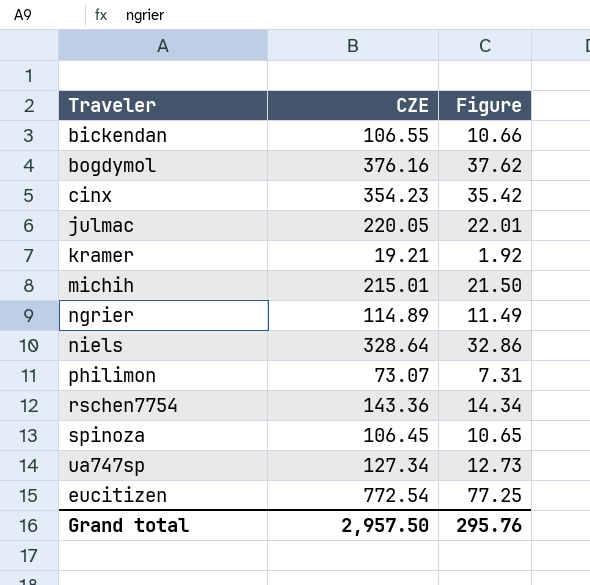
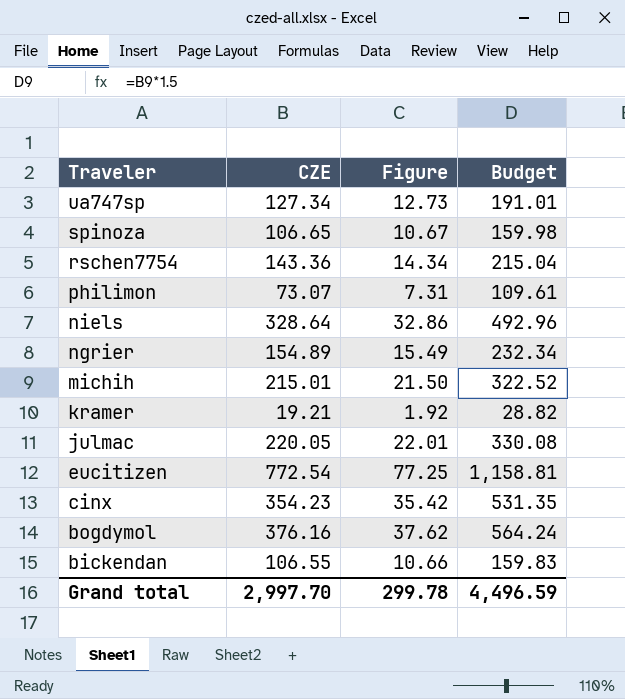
row order: none -> Traveler descending
column Budget | formula: none -> [CZE] * 1.5
spinoza | CZE: 106.45 -> 106.65
spinoza | Figure: 10.65 -> 10.67
ngrier | CZE: 114.89 -> 154.89
ngrier | Figure: 11.49 -> 15.49
Grand total | CZE: 2,957.50 -> 2,997.70
Grand total | Figure: 295.76 -> 299.78

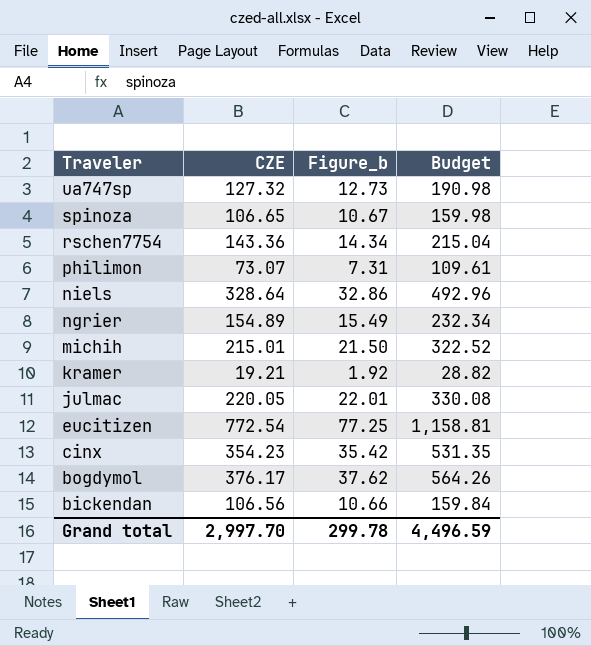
column name: Figure -> Figure_b
ua747sp | CZE: 127.34 -> 127.32
ua747sp | Budget: 191.01 -> 190.98
bogdymol | CZE: 376.16 -> 376.17
bogdymol | Budget: 564.24 -> 564.26
bickendan | CZE: 106.55 -> 106.56
bickendan | Budget: 159.83 -> 159.84

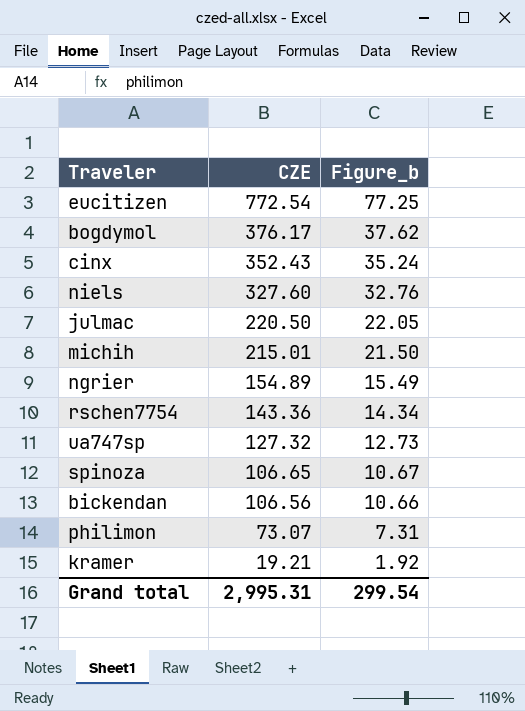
row order: Traveler descending -> CZE descending
column Budget | formula: [CZE] * 1.5 -> none
cinx | CZE: 354.23 -> 352.43
cinx | Figure_b: 35.42 -> 35.24
niels | CZE: 328.64 -> 327.60
niels | Figure_b: 32.86 -> 32.76
julmac | CZE: 220.05 -> 220.50
julmac | Figure_b: 22.01 -> 22.05
Grand total | CZE: 2,997.70 -> 2,995.31
Grand total | Figure_b: 299.78 -> 299.54

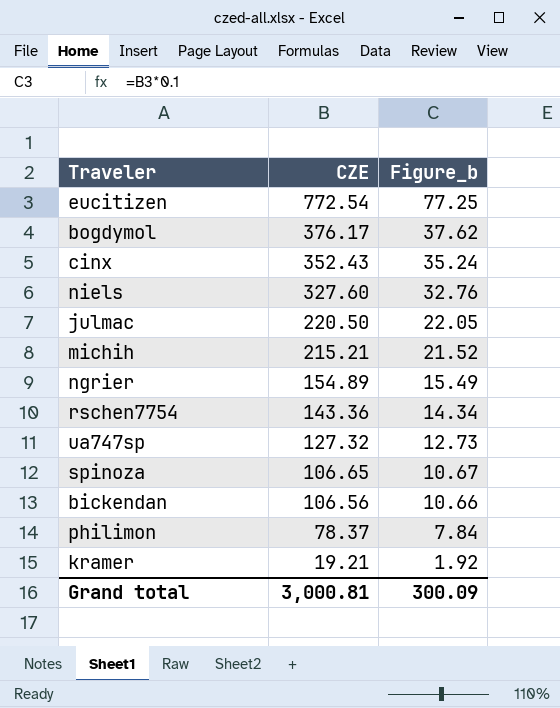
michih | CZE: 215.01 -> 215.21
michih | Figure_b: 21.50 -> 21.52
philimon | CZE: 73.07 -> 78.37
philimon | Figure_b: 7.31 -> 7.84
Grand total | CZE: 2,995.31 -> 3,000.81
Grand total | Figure_b: 299.54 -> 300.09

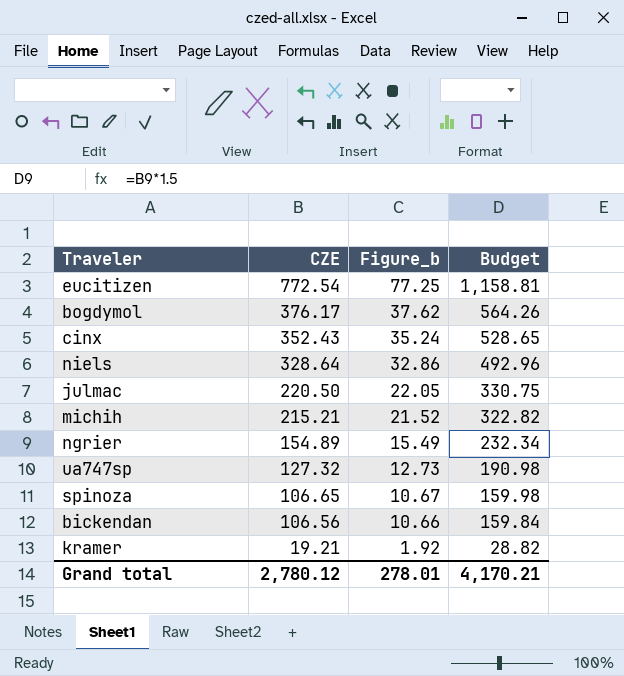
column Budget | formula: none -> [CZE] * 1.5
row rschen7754: 143.36 | 14.34 -> none
row philimon: 78.37 | 7.84 -> none
niels | CZE: 327.60 -> 328.64
niels | Figure_b: 32.76 -> 32.86
Grand total | CZE: 3,000.81 -> 2,780.12
Grand total | Figure_b: 300.09 -> 278.01

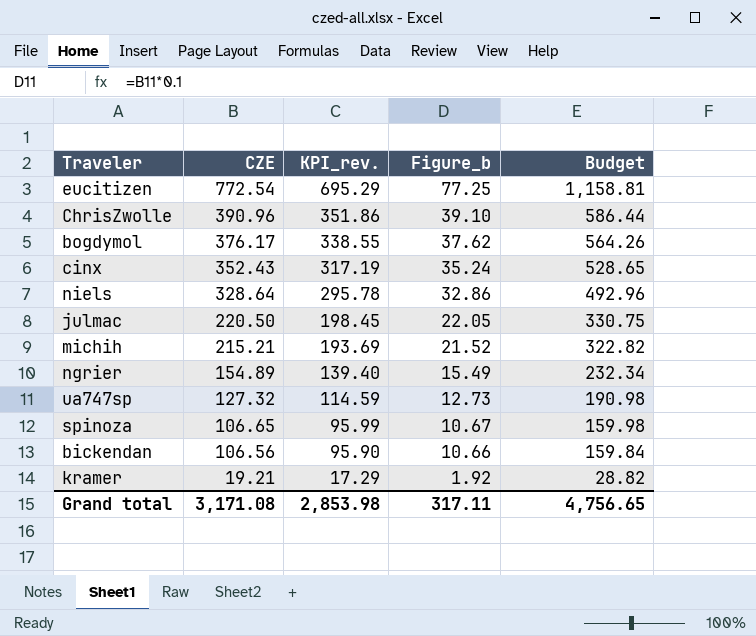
column KPI_rev. | formula: none -> [CZE] * 0.9
row ChrisZwolle: none -> 390.96 | 351.86 | 39.10 | 586.44
Grand total | CZE: 2,780.12 -> 3,171.08
Grand total | Figure_b: 278.01 -> 317.11
Grand total | Budget: 4,170.21 -> 4,756.65

